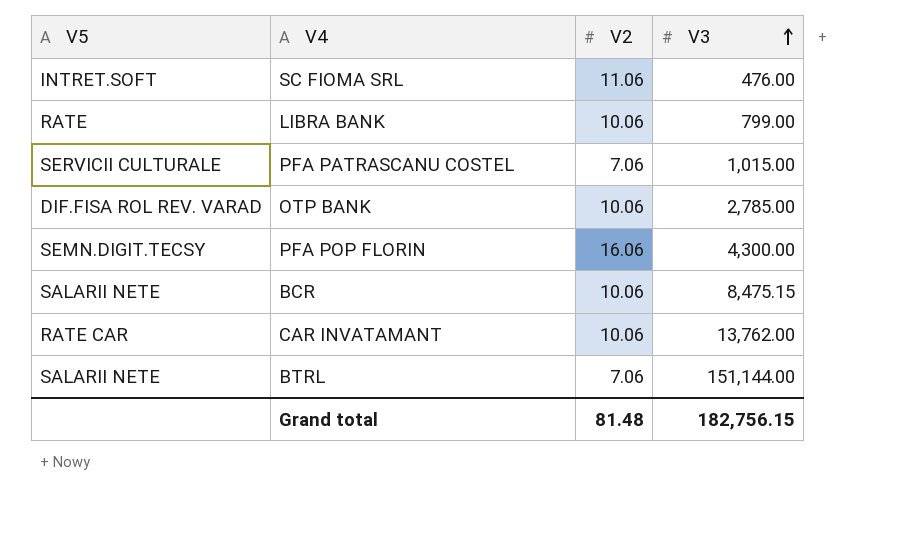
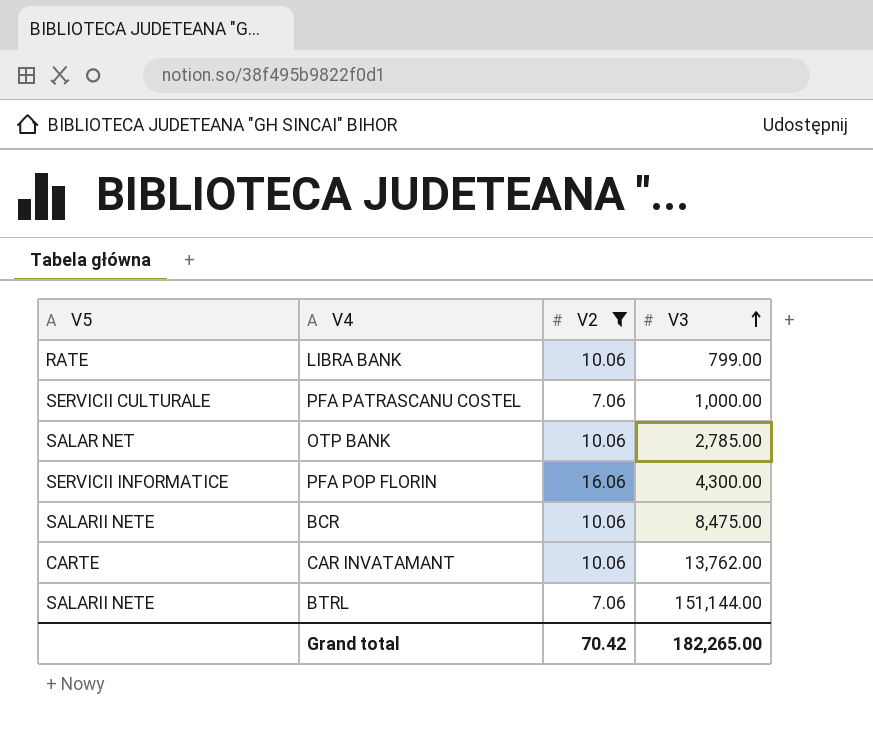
filter: none -> V2 != 11.06
PFA PATRASCANU COSTEL | V3: 1,015.00 -> 1,000.00
OTP BANK | V5: DIF.FISA ROL REV. VARAD -> SALAR NET
PFA POP FLORIN | V5: SEMN.DIGIT.TECSY -> SERVICII INFORMATICE
BCR | V3: 8,475.15 -> 8,475.00
CAR INVATAMANT | V5: RATE CAR -> CARTE
Grand total | V2: 81.48 -> 70.42
Grand total | V3: 182,756.15 -> 182,265.00

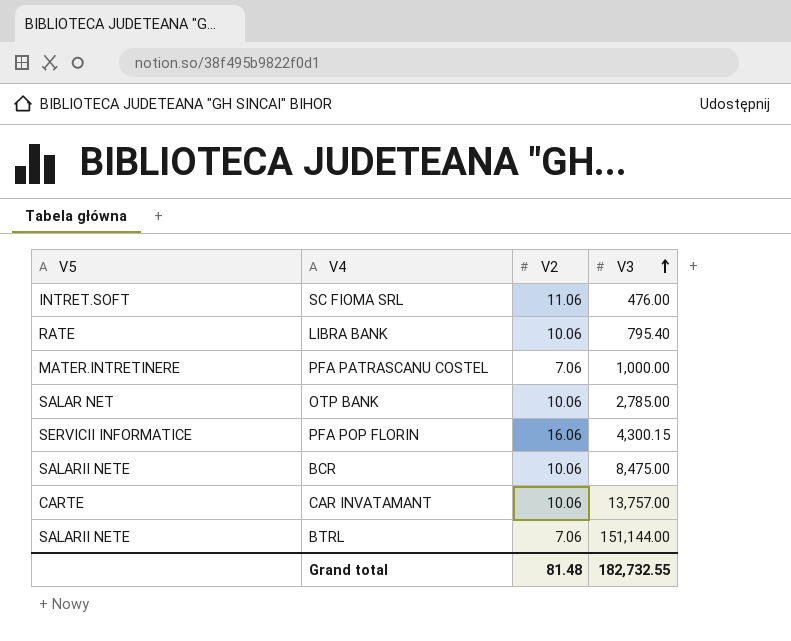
filter: V2 != 11.06 -> none
LIBRA BANK | V3: 799.00 -> 795.40
PFA PATRASCANU COSTEL | V5: SERVICII CULTURALE -> MATER.INTRETINERE
PFA POP FLORIN | V3: 4,300.00 -> 4,300.15
CAR INVATAMANT | V3: 13,762.00 -> 13,757.00
Grand total | V2: 70.42 -> 81.48
Grand total | V3: 182,265.00 -> 182,732.55

